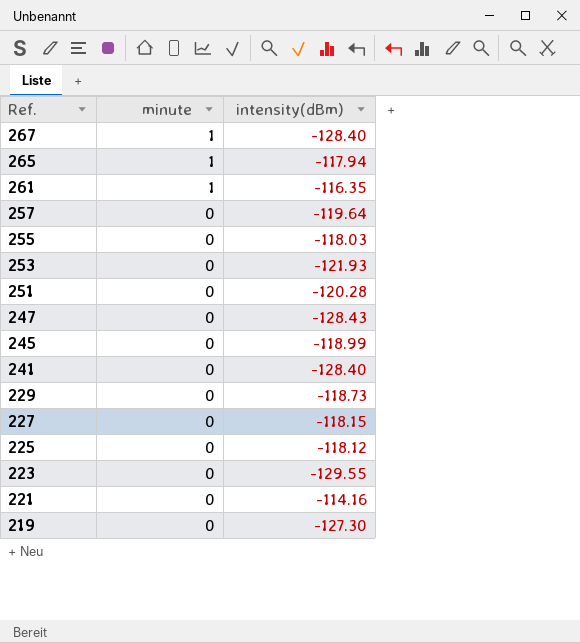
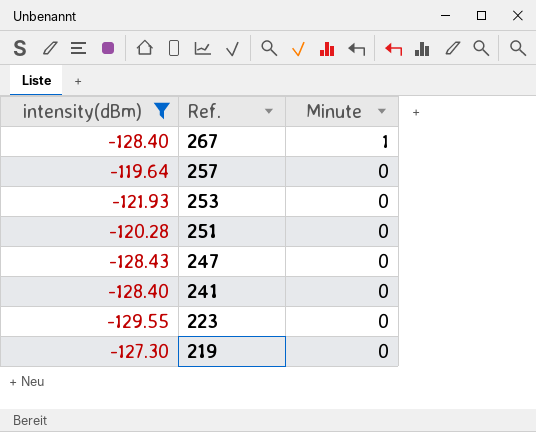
filter: none -> intensity(dBm) <= -119.64
column intensity(dBm) | position: 3 -> 1
column name: minute -> Minute

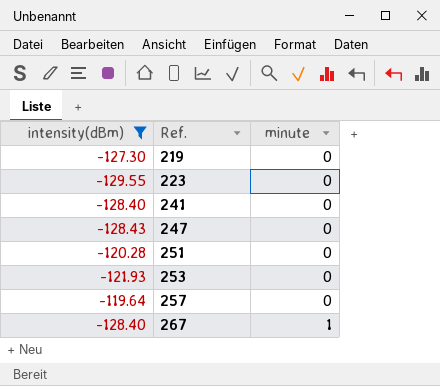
row order: Ref. descending -> Ref. ascending
column name: Minute -> minute

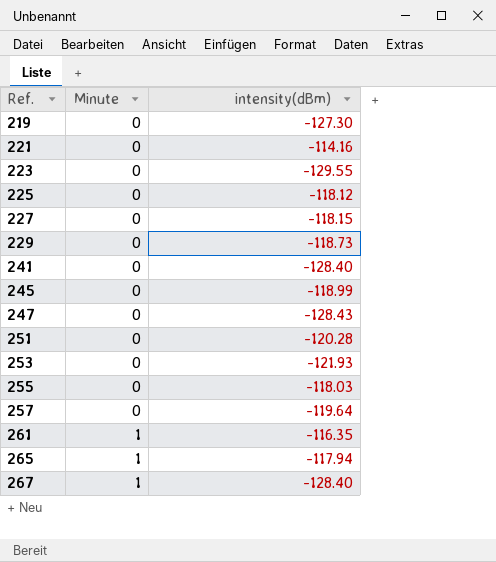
filter: intensity(dBm) <= -119.64 -> none
column name: minute -> Minute
column intensity(dBm) | position: 1 -> 3

